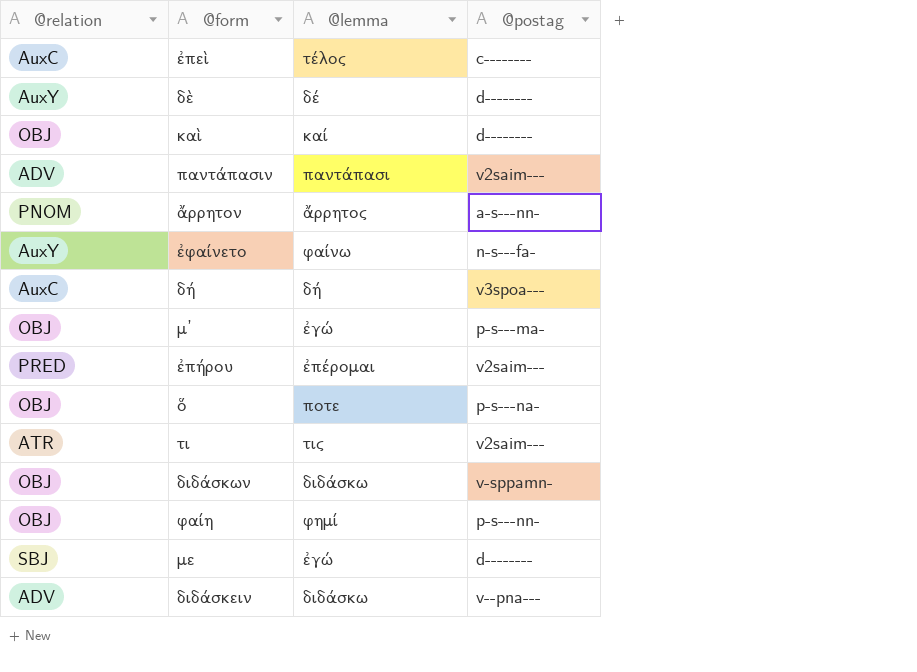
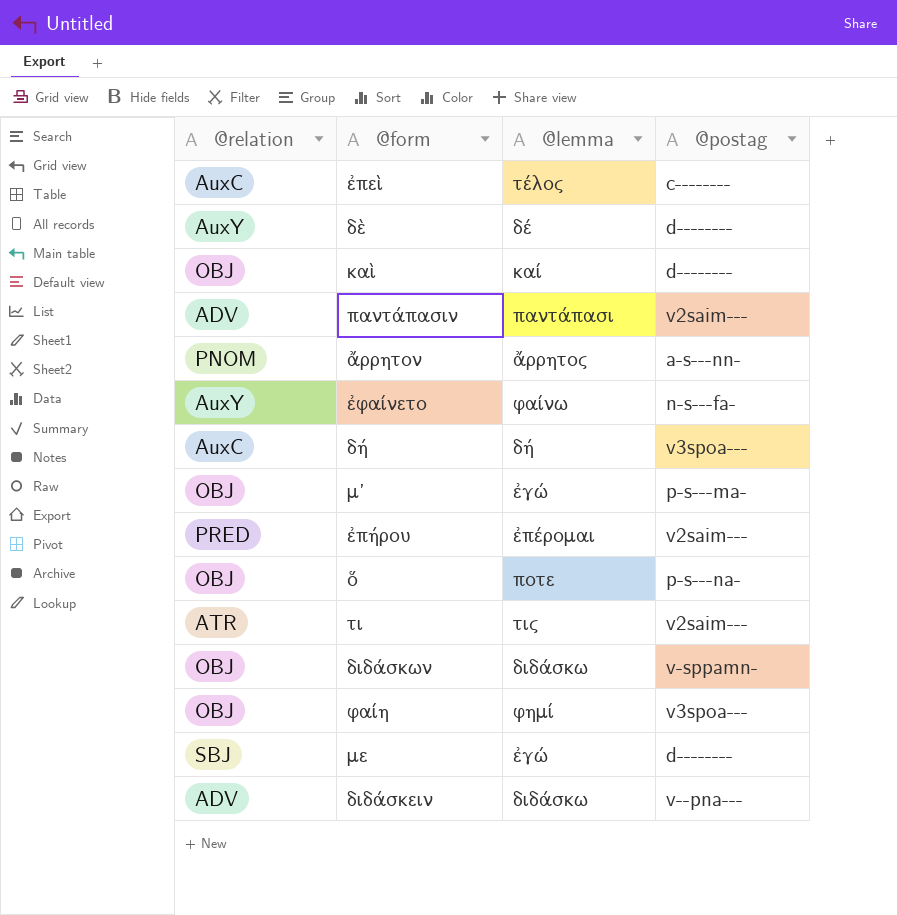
φαίη | @postag: p-s---nn- -> v3spoa---

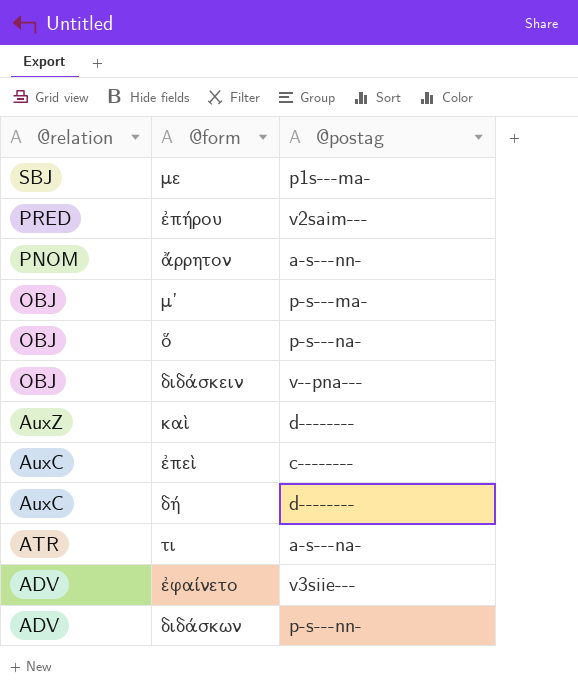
row order: none -> @relation descending
column @lemma | position: 3 -> none
row δὲ: AuxY | δέ | d-------- -> none
row παντάπασιν: ADV | παντάπασι | v2saim--- -> none
row φαίη: OBJ | φημί | v3spoa--- -> none
με | @postag: d-------- -> p1s---ma-
διδάσκειν | @relation: ADV -> OBJ
καὶ | @relation: OBJ -> AuxZ
δή | @postag: v3spoa--- -> d--------
τι | @postag: v2saim--- -> a-s---na-
ἐφαίνετο | @relation: AuxY -> ADV
ἐφαίνετο | @postag: n-s---fa- -> v3siie---
διδάσκων | @relation: OBJ -> ADV
διδάσκων | @postag: v-sppamn- -> p-s---nn-

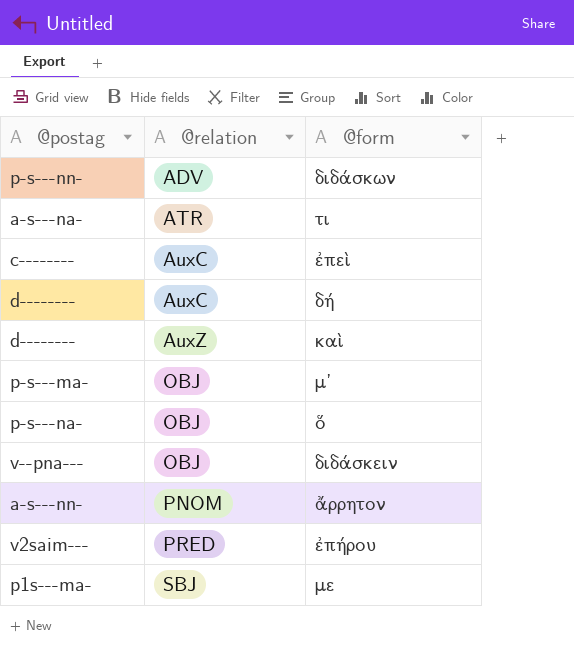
row order: @relation descending -> @relation ascending
column @postag | position: 3 -> 1
row ἐφαίνετο: ADV | v3siie--- -> none

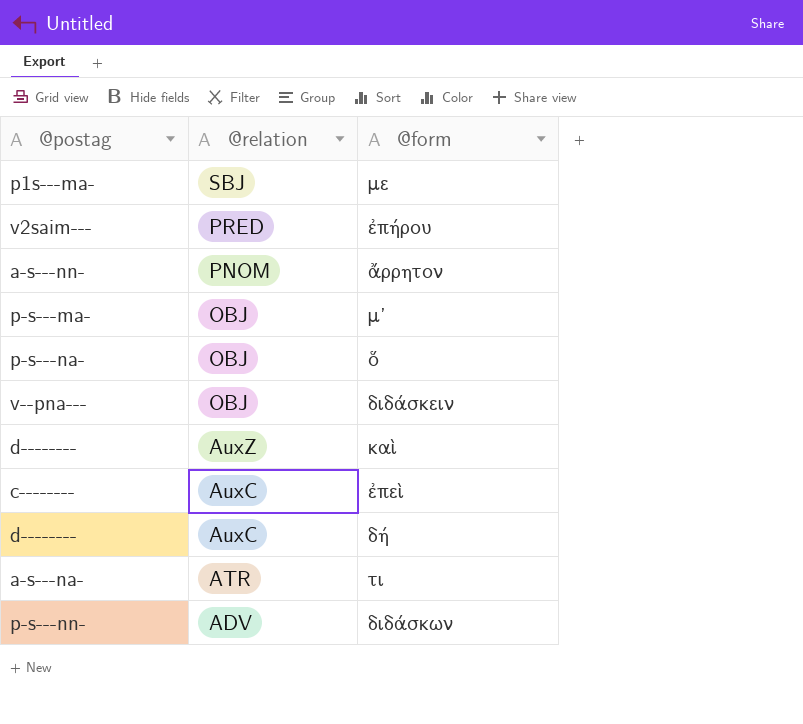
row order: @relation ascending -> @relation descending

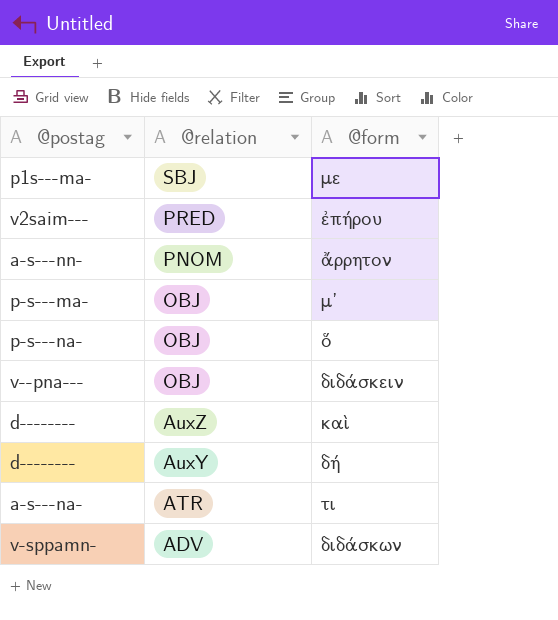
row ἐπεὶ: c-------- | AuxC -> none
δή | @relation: AuxC -> AuxY
διδάσκων | @postag: p-s---nn- -> v-sppamn-

